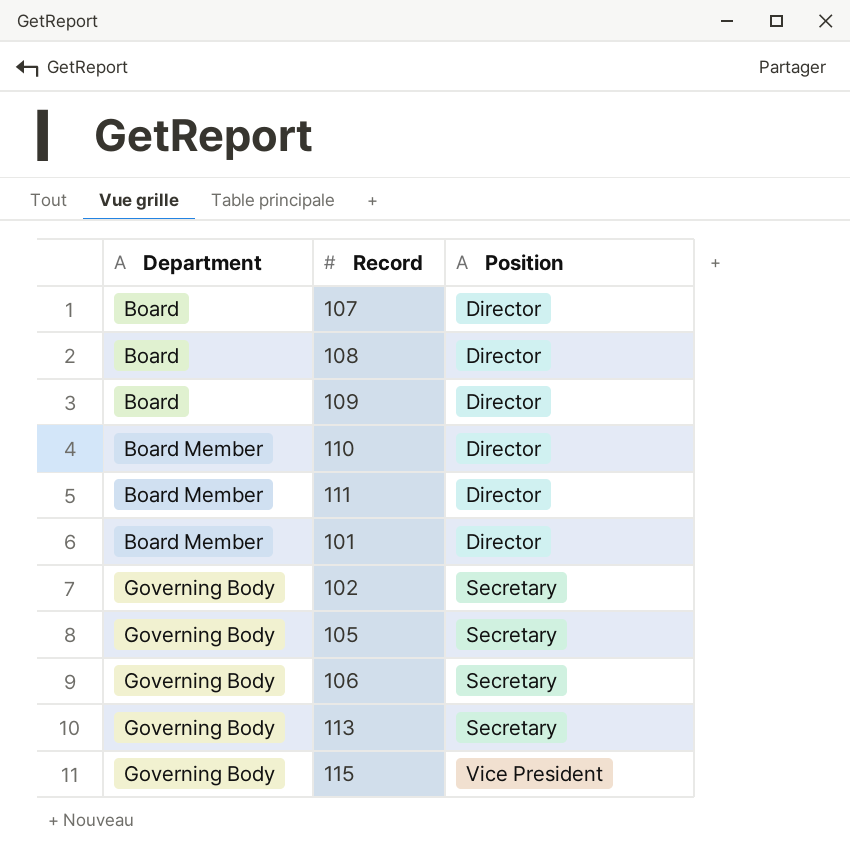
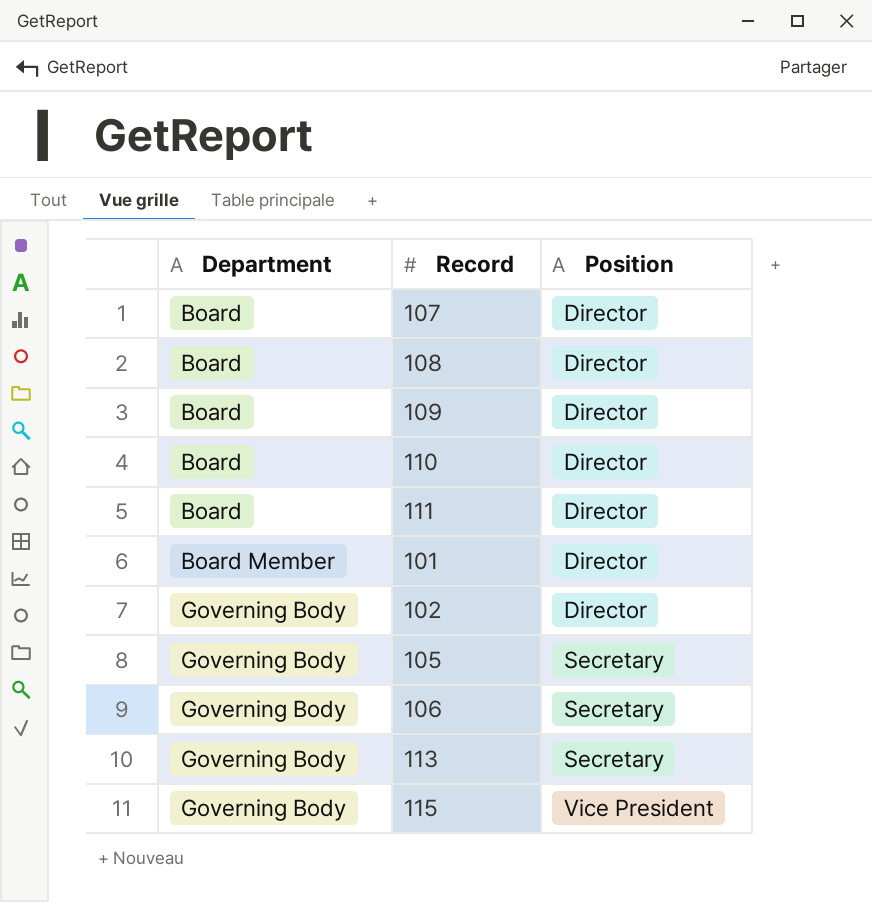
110 | Department: Board Member -> Board
111 | Department: Board Member -> Board
102 | Position: Secretary -> Director

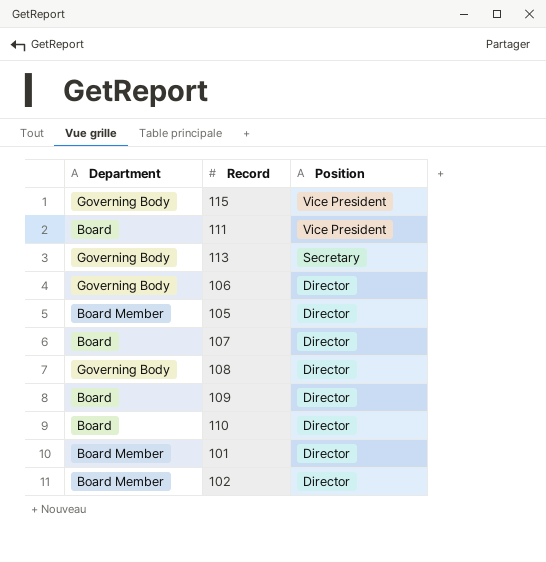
row order: Department ascending -> Position descending
111 | Position: Director -> Vice President
106 | Position: Secretary -> Director
105 | Department: Governing Body -> Board Member
105 | Position: Secretary -> Director
108 | Department: Board -> Governing Body
102 | Department: Governing Body -> Board Member

